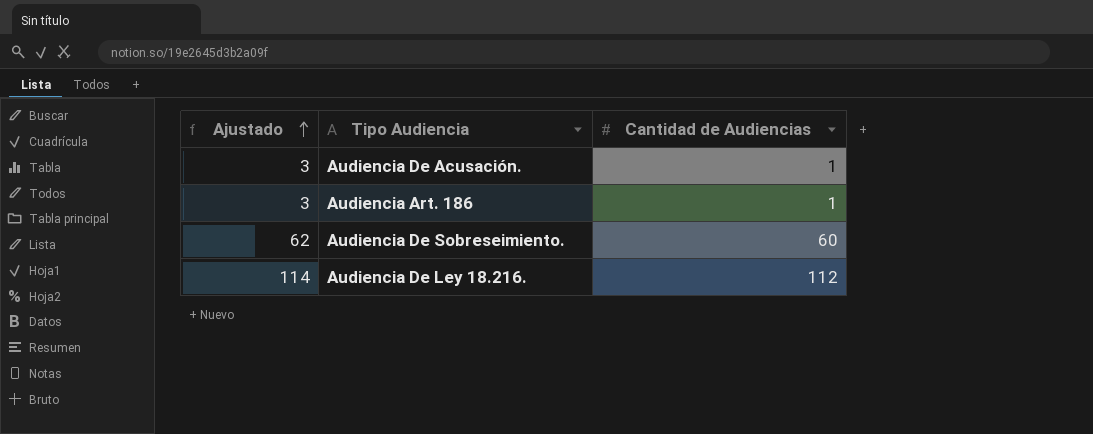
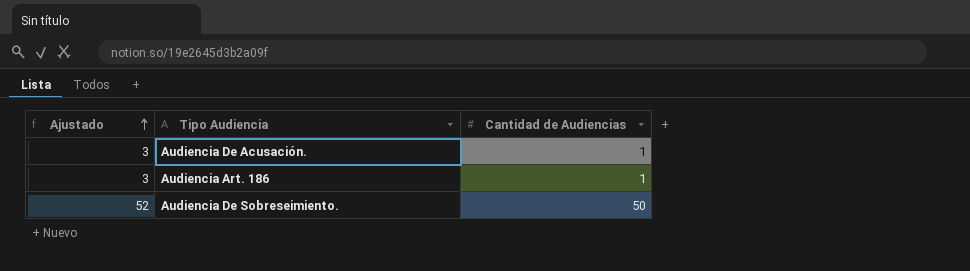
row Audiencia De Ley 18.216.: 114 | 112 -> none
Audiencia De Sobreseimiento. | Ajustado: 62 -> 52
Audiencia De Sobreseimiento. | Cantidad de Audiencias: 60 -> 50

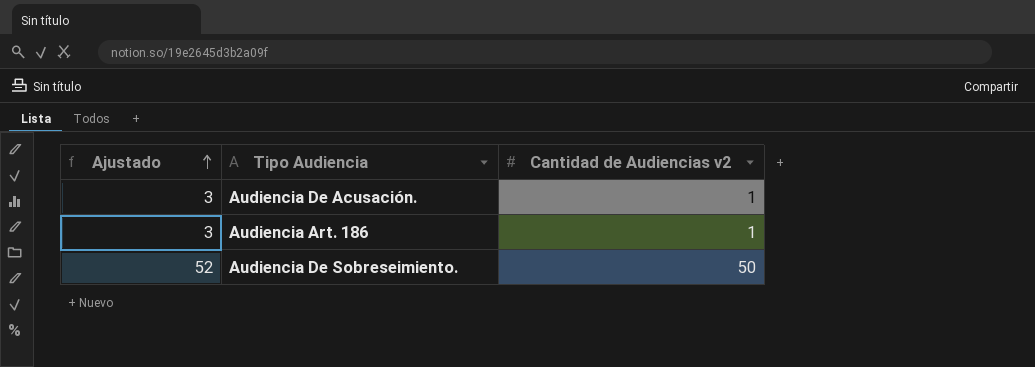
column name: Cantidad de Audiencias -> Cantidad de Audiencias v2

